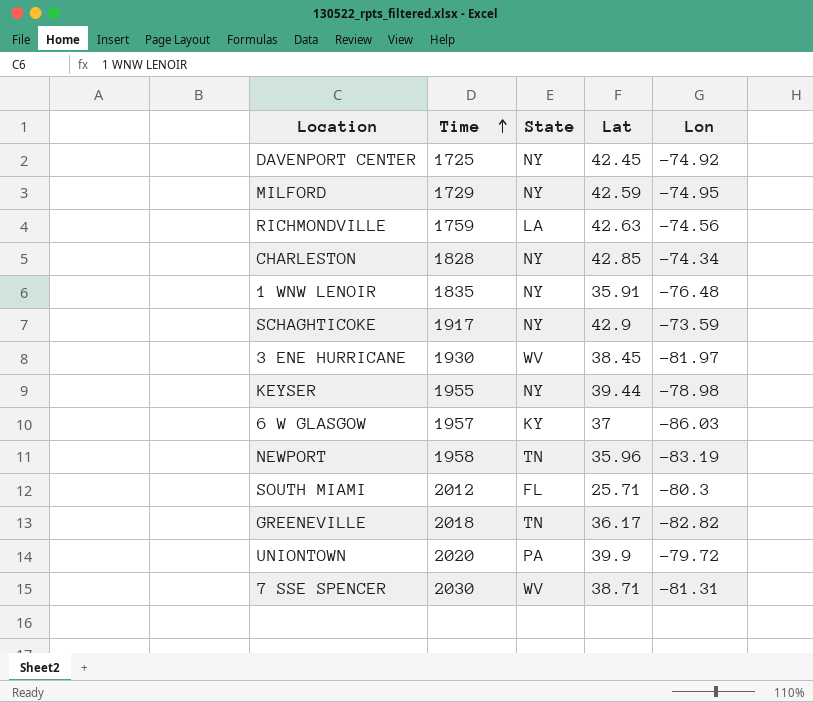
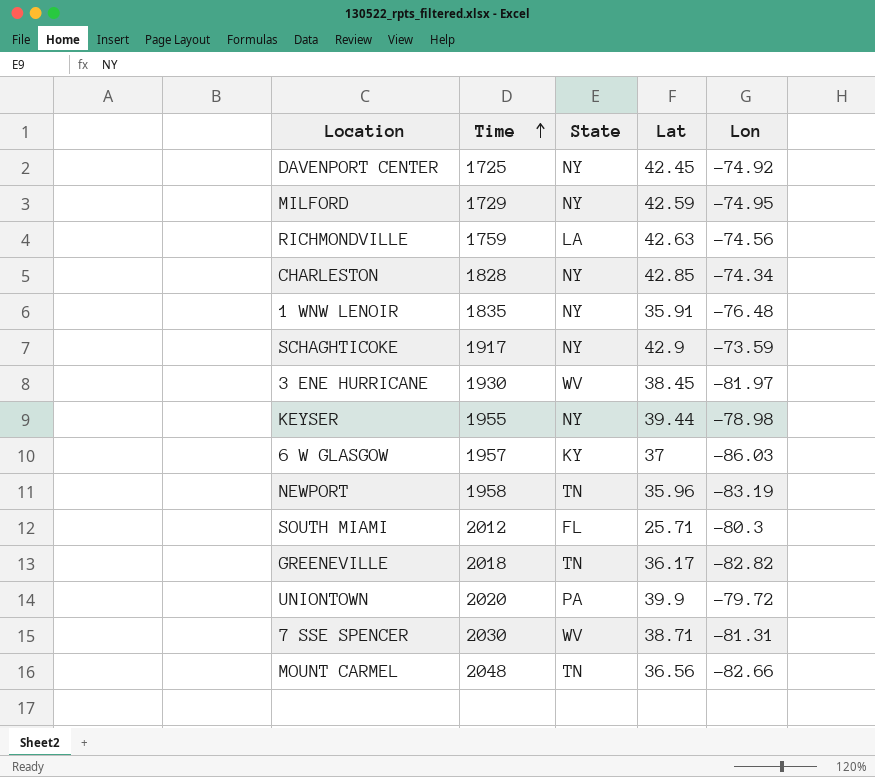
row MOUNT CARMEL: none -> 2048 | TN | 36.56 | -82.66

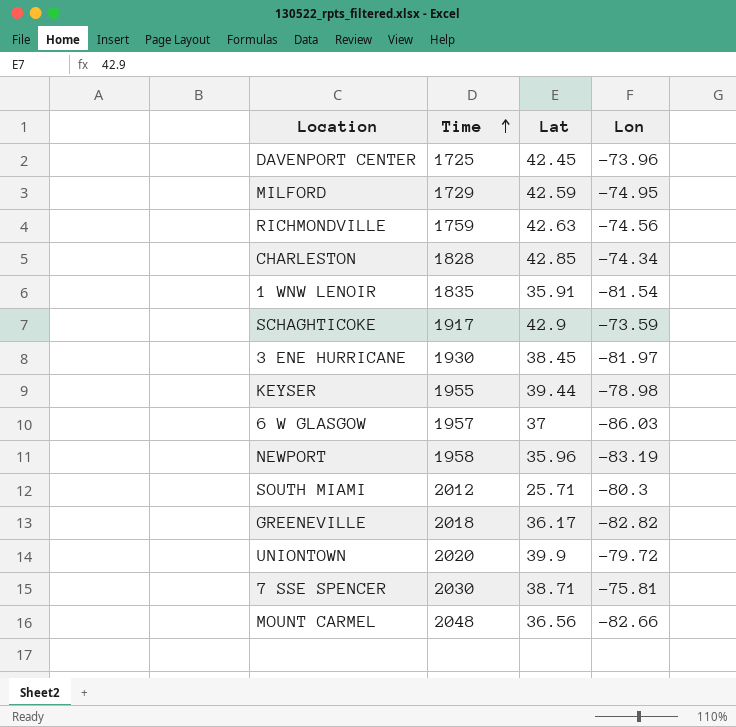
column State | position: 3 -> none
DAVENPORT CENTER | Lon: -74.92 -> -73.96
1 WNW LENOIR | Lon: -76.48 -> -81.54
7 SSE SPENCER | Lon: -81.31 -> -75.81

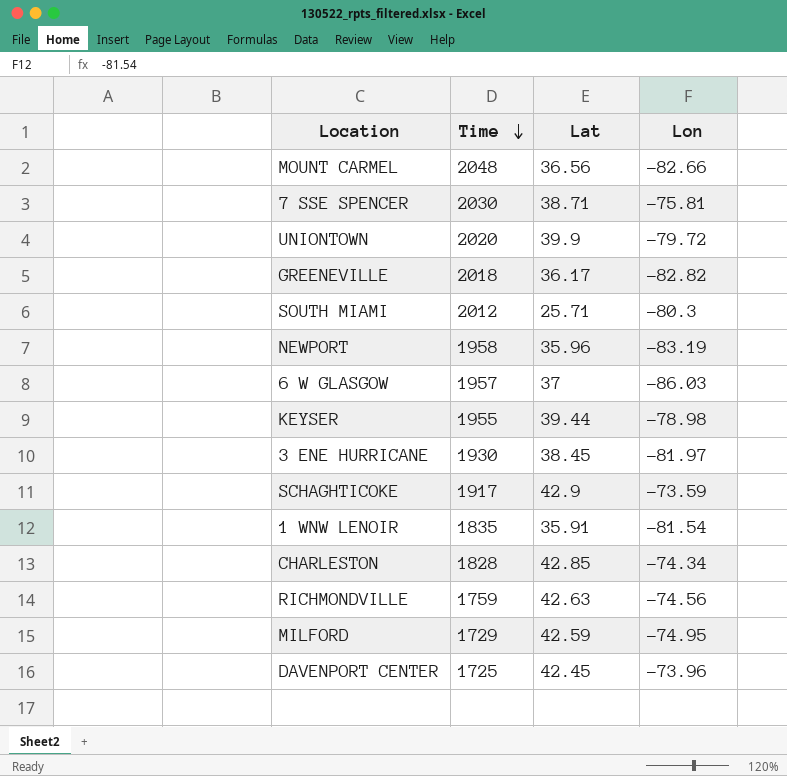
row order: Time ascending -> Time descending

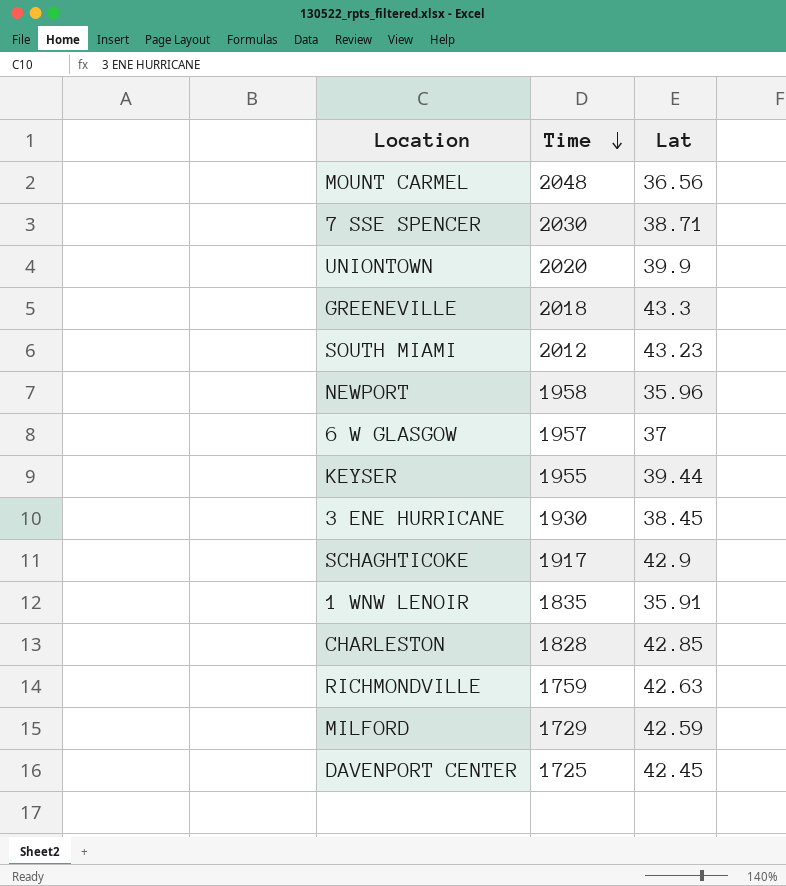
column Lon | position: 4 -> none
GREENEVILLE | Lat: 36.17 -> 43.3
SOUTH MIAMI | Lat: 25.71 -> 43.23

